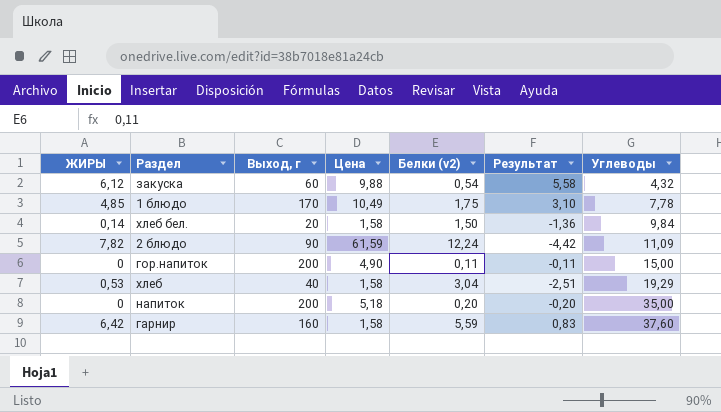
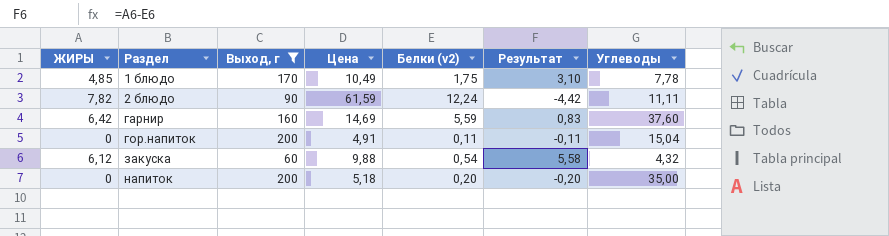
filter: none -> Выход, г >= 60
row order: Углеводы ascending -> Раздел ascending
2 блюдо | Углеводы: 11,09 -> 11,11
гарнир | Цена: 1,58 -> 14,69
гор.напиток | Цена: 4,90 -> 4,91
гор.напиток | Углеводы: 15,00 -> 15,04

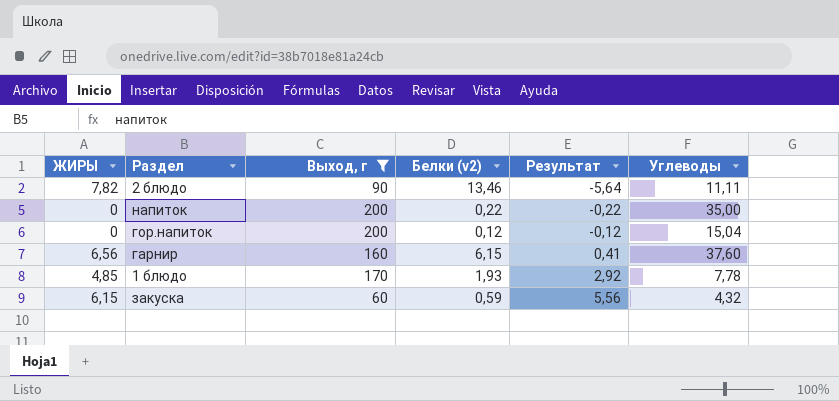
row order: Раздел ascending -> Результат ascending
column Цена | position: 4 -> none
2 блюдо | Белки (v2): 12,24 -> 13,46
2 блюдо | Результат: -4,42 -> -5,64
напиток | Белки (v2): 0,20 -> 0,22
напиток | Результат: -0,20 -> -0,22
гор.напиток | Белки (v2): 0,11 -> 0,12
гор.напиток | Результат: -0,11 -> -0,12
гарнир | ЖИРЫ: 6,42 -> 6,56
гарнир | Белки (v2): 5,59 -> 6,15
гарнир | Результат: 0,83 -> 0,41
1 блюдо | Белки (v2): 1,75 -> 1,93
1 блюдо | Результат: 3,10 -> 2,92
закуска | ЖИРЫ: 6,12 -> 6,15
закуска | Белки (v2): 0,54 -> 0,59
закуска | Результат: 5,58 -> 5,56

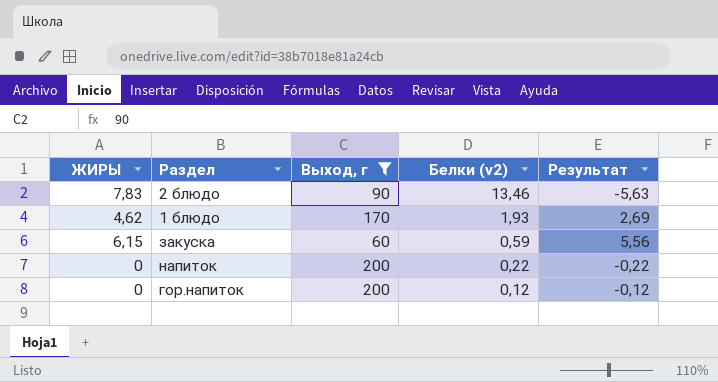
row order: Результат ascending -> Белки (v2) descending
column Углеводы | position: 6 -> none
row гарнир: 6,56 | 160 | 6,15 | 0,41 | 37,60 -> none
2 блюдо | ЖИРЫ: 7,82 -> 7,83
2 блюдо | Результат: -5,64 -> -5,63
1 блюдо | ЖИРЫ: 4,85 -> 4,62
1 блюдо | Результат: 2,92 -> 2,69

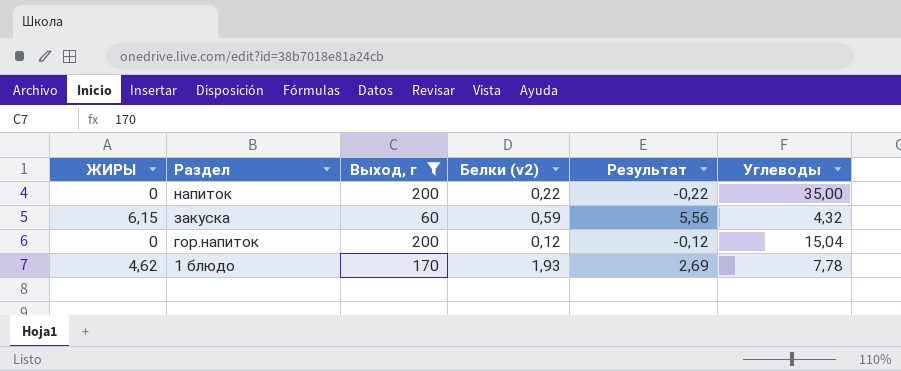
row order: Белки (v2) descending -> Раздел descending
column Углеводы | position: none -> 6
row 2 блюдо: 7,83 | 90 | 13,46 | -5,63 -> none

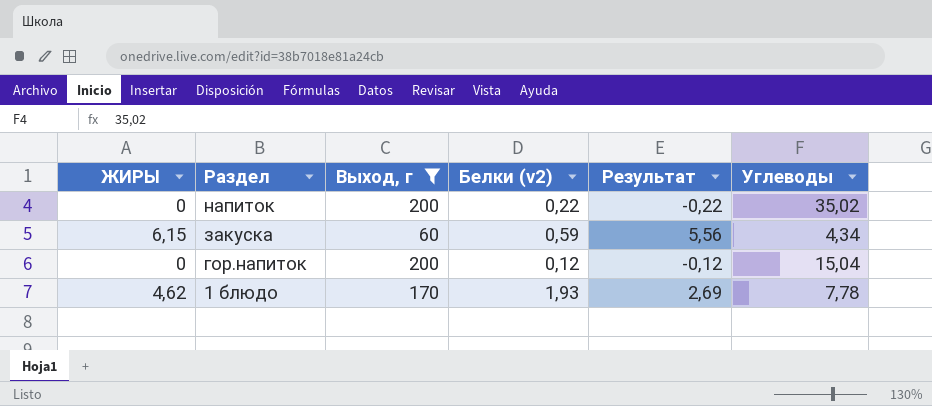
напиток | Углеводы: 35,00 -> 35,02
закуска | Углеводы: 4,32 -> 4,34

